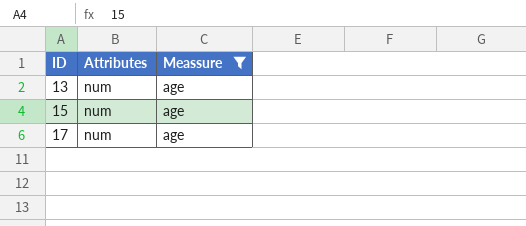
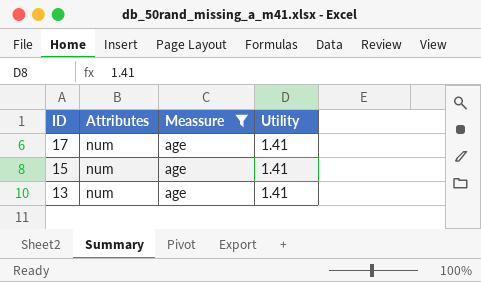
row order: ID ascending -> ID descending
column Utility | position: none -> 4

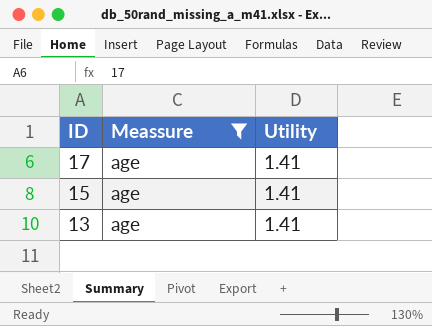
column Attributes | position: 2 -> none

